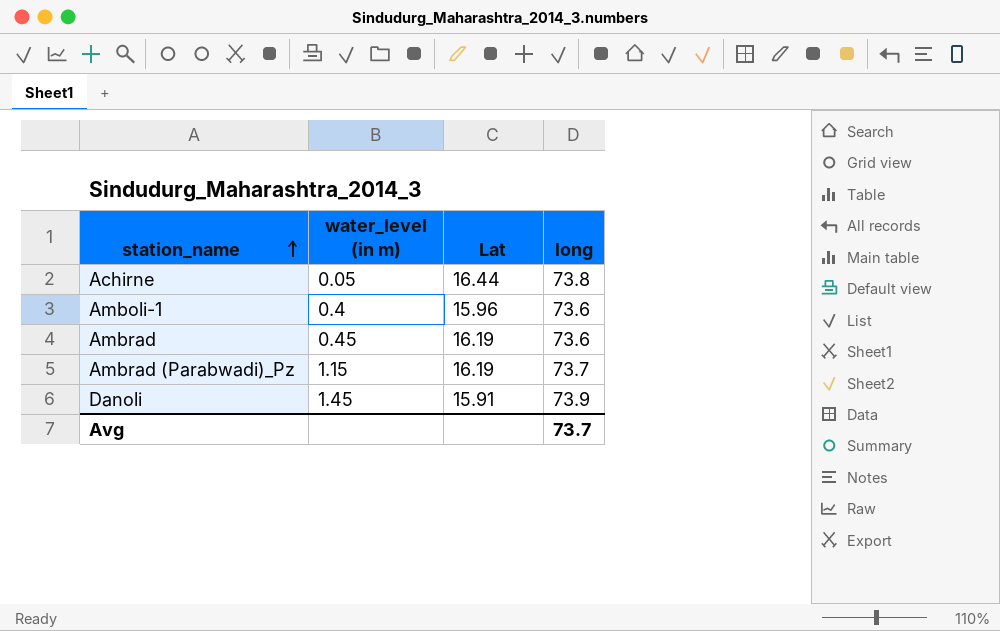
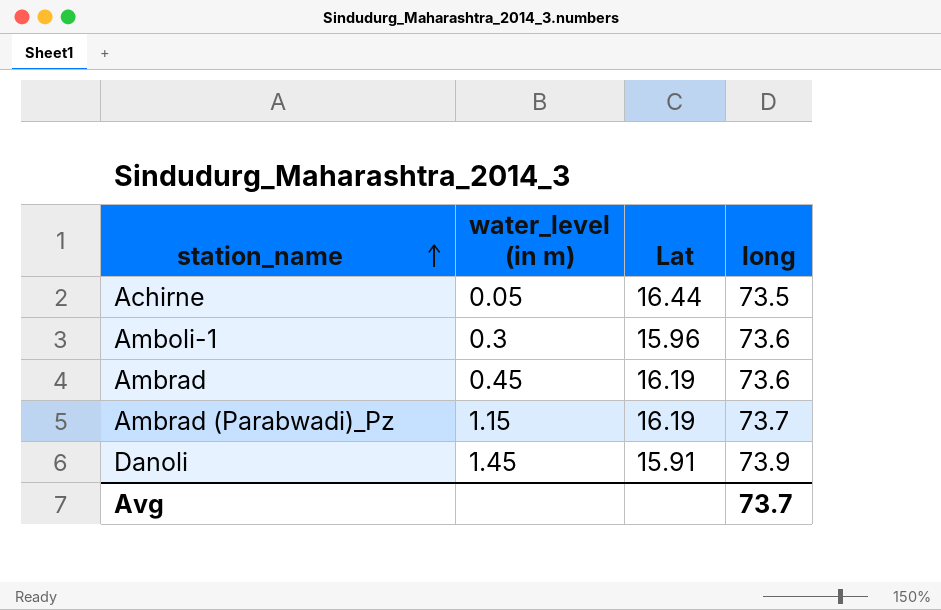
Achirne | long: 73.8 -> 73.5
Amboli-1 | water_level (in m): 0.4 -> 0.3

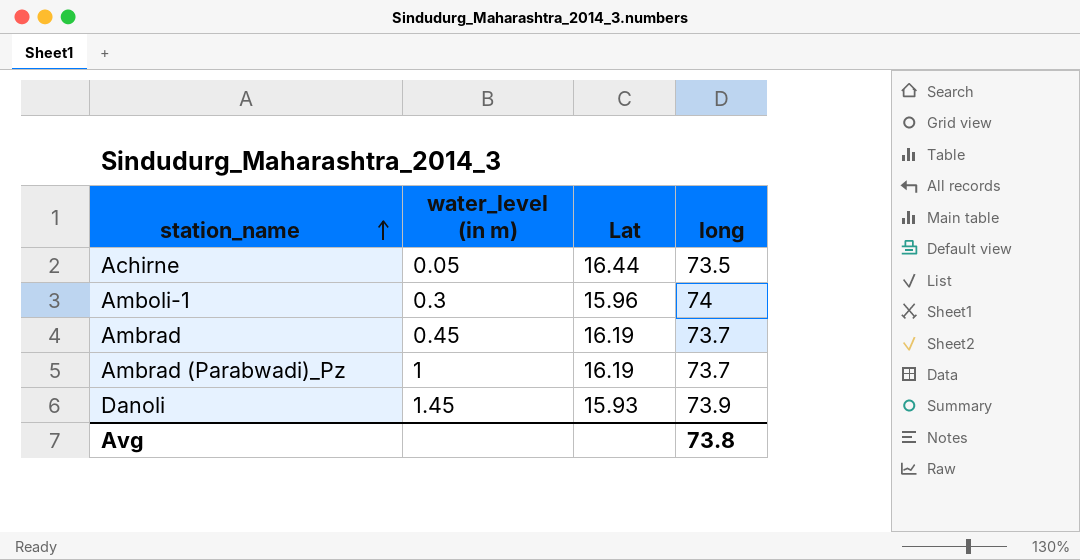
Amboli-1 | long: 73.6 -> 74
Ambrad | long: 73.6 -> 73.7
Ambrad (Parabwadi)_Pz | water_level (in m): 1.15 -> 1
Danoli | Lat: 15.91 -> 15.93
Avg | long: 73.7 -> 73.8

